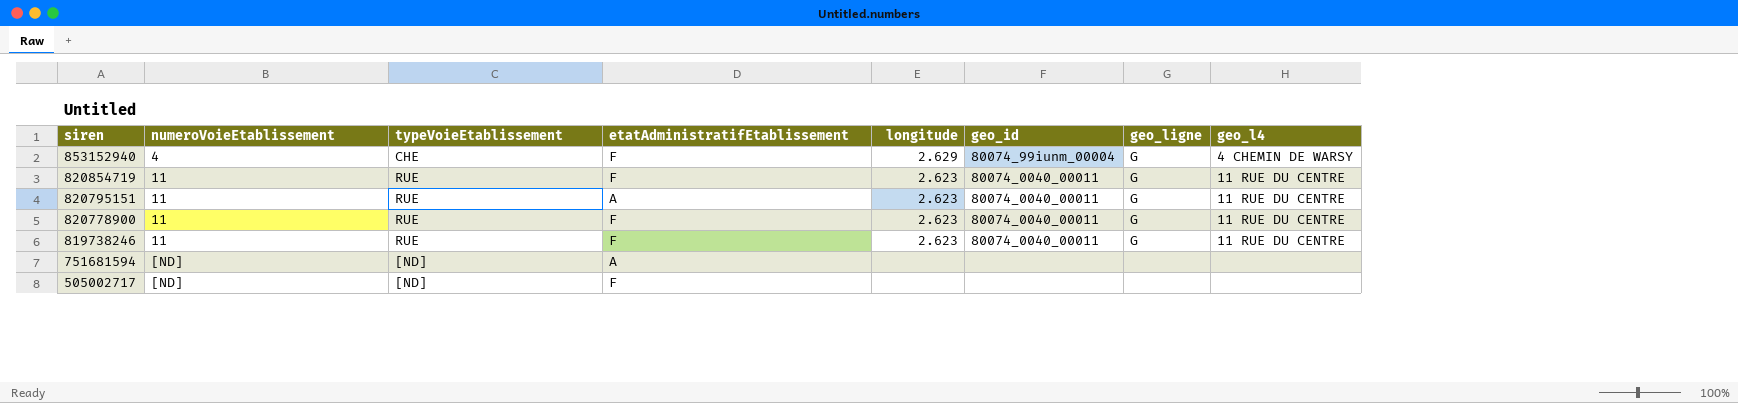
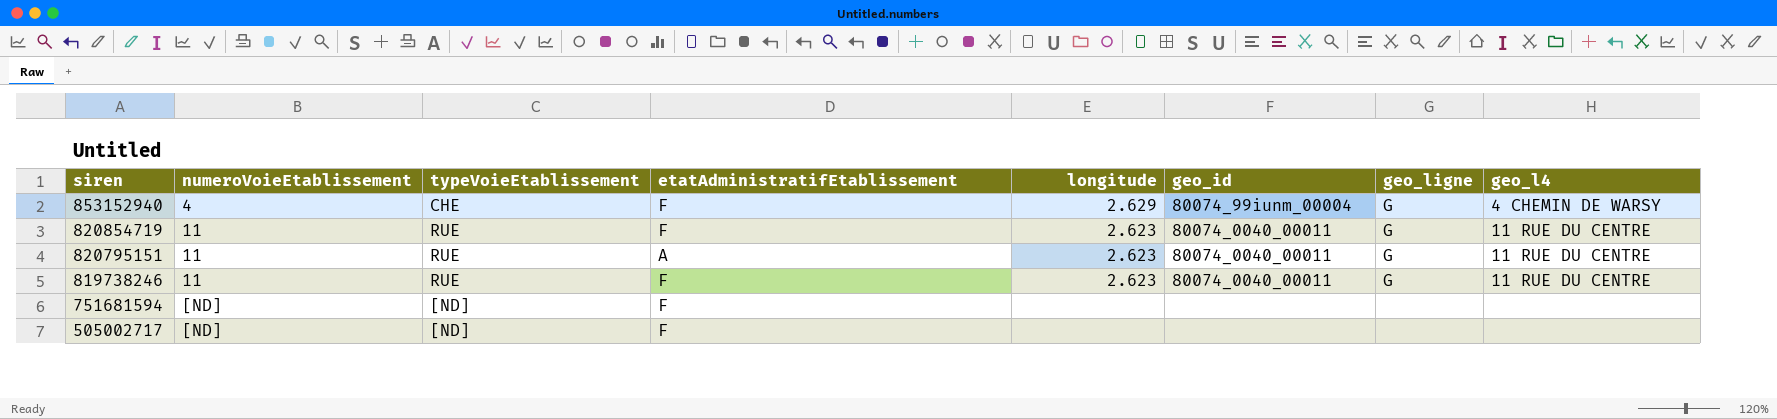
row 820778900: 11 | RUE | F | 2.623 | 80074_0040_00011 | G | 11 RUE DU CENTRE -> none
751681594 | etatAdministratifEtablissement: A -> F

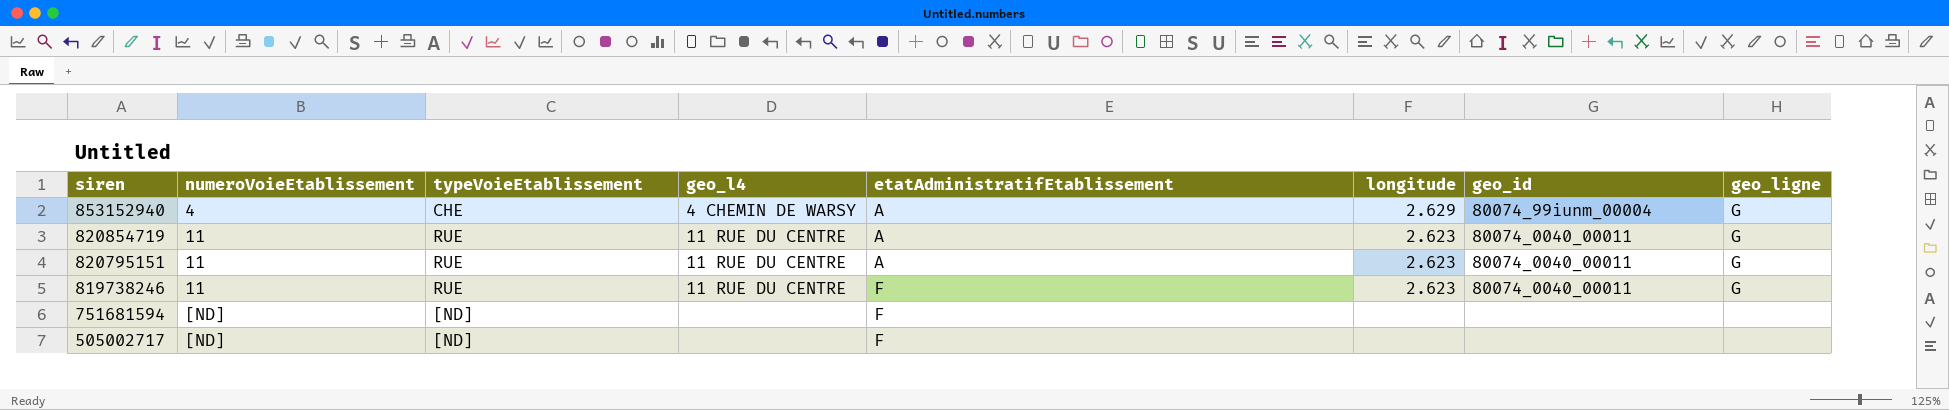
column geo_l4 | position: 8 -> 4
853152940 | etatAdministratifEtablissement: F -> A
820854719 | etatAdministratifEtablissement: F -> A

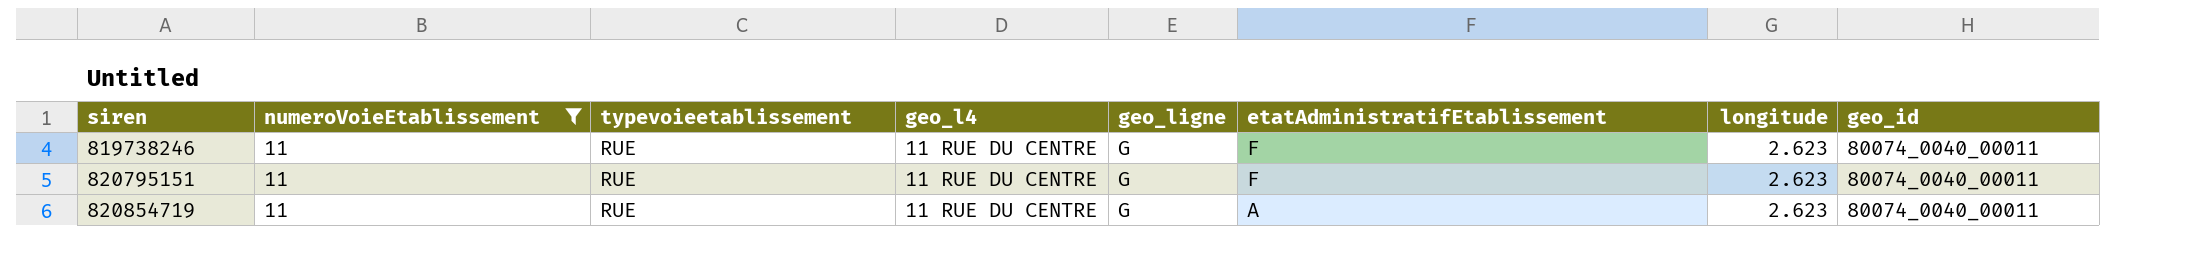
filter: none -> numeroVoieEtablissement = 11
row order: siren descending -> siren ascending
column name: typeVoieEtablissement -> typevoieetablissement
column geo_ligne | position: 8 -> 5
820795151 | etatAdministratifEtablissement: A -> F

